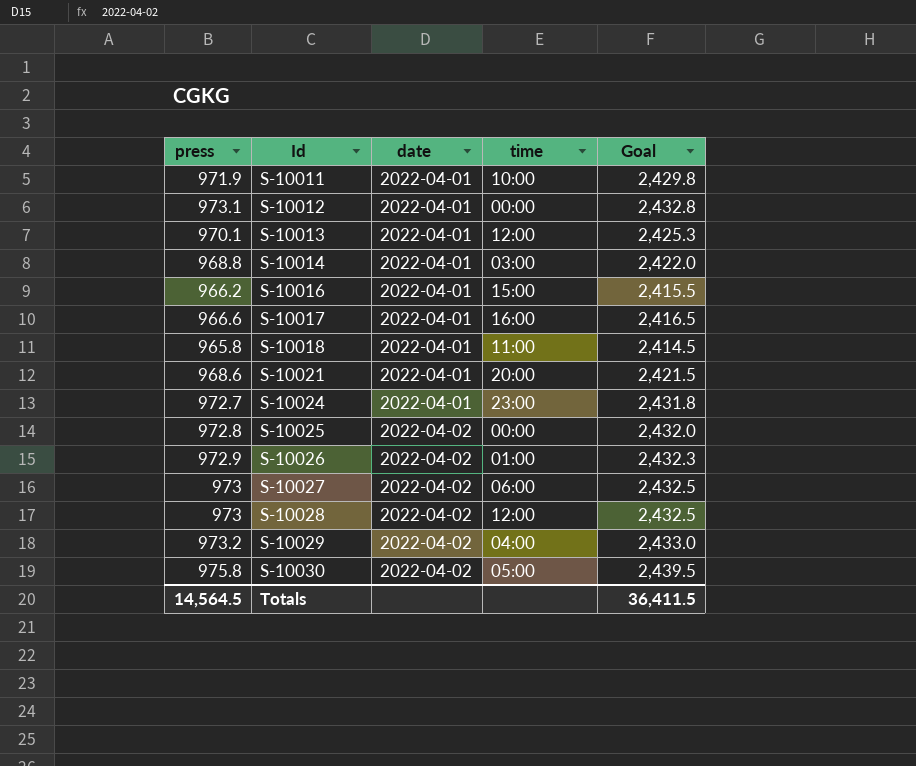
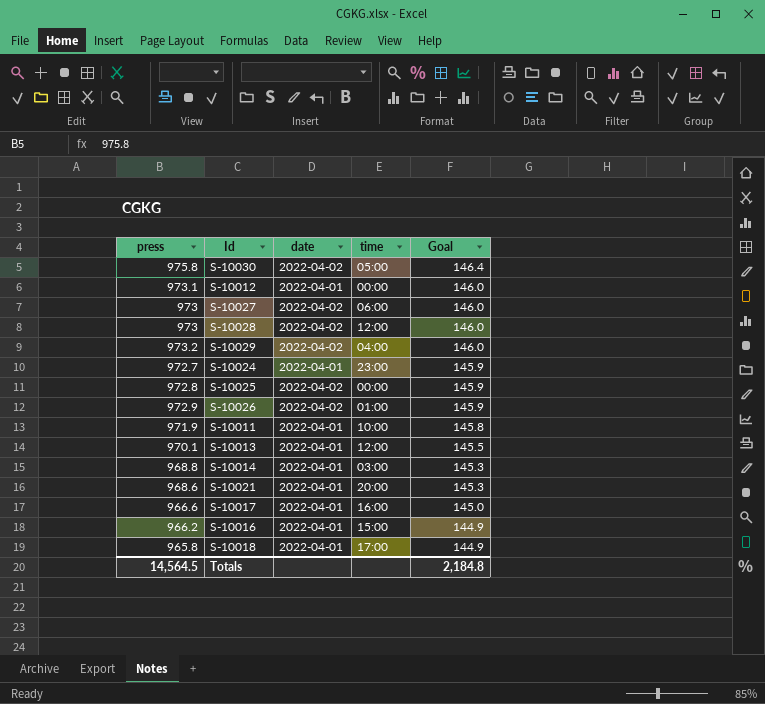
row order: Id ascending -> Goal descending
column Goal | formula: [press] * 2.5 -> [press] * 0.15
S-10018 | time: 11:00 -> 17:00
Totals | Goal: 36,411.5 -> 2,184.8

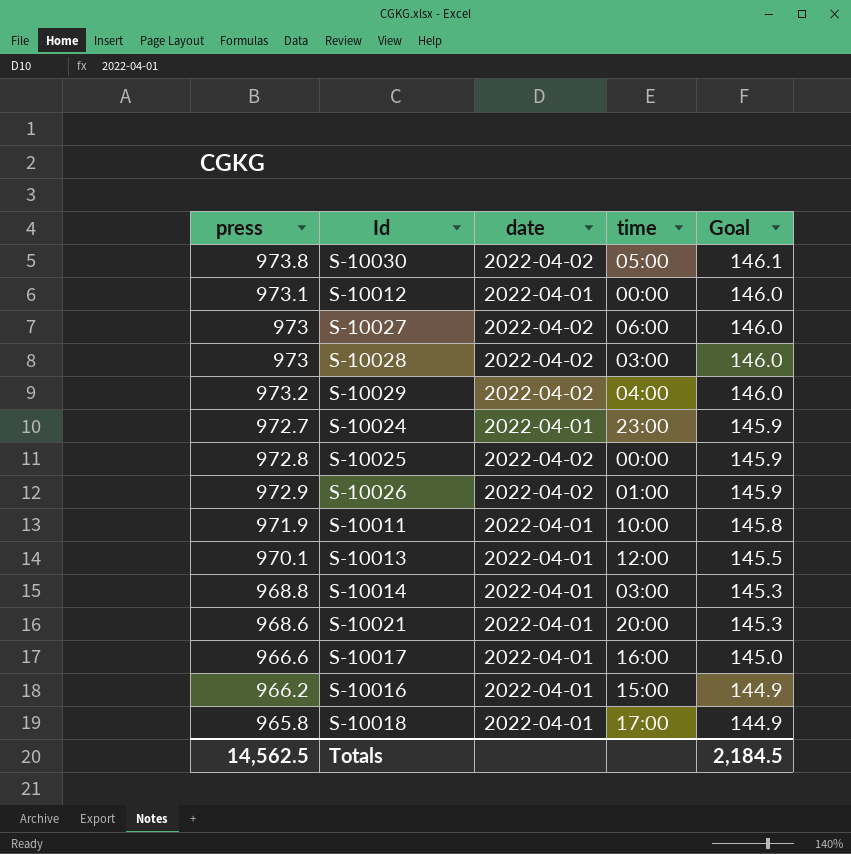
S-10030 | press: 975.8 -> 973.8
S-10030 | Goal: 146.4 -> 146.1
S-10028 | time: 12:00 -> 03:00
Totals | press: 14,564.5 -> 14,562.5
Totals | Goal: 2,184.8 -> 2,184.5

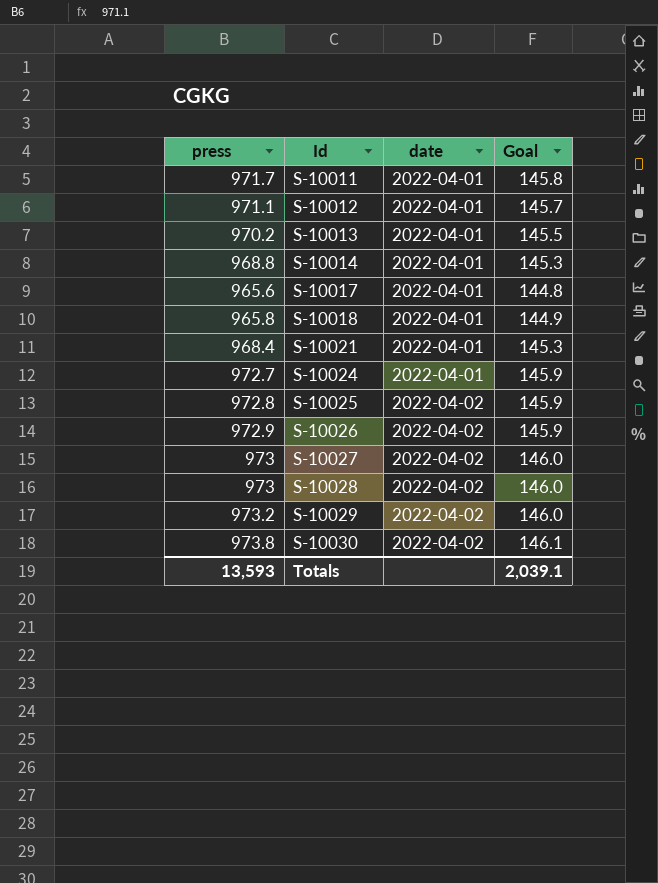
row order: Goal descending -> Id ascending
column time | position: 4 -> none
row S-10016: 966.2 | 2022-04-01 | 15:00 | 144.9 -> none
S-10011 | press: 971.9 -> 971.7
S-10012 | press: 973.1 -> 971.1
S-10012 | Goal: 146.0 -> 145.7
S-10013 | press: 970.1 -> 970.2
S-10017 | press: 966.6 -> 965.6
S-10017 | Goal: 145.0 -> 144.8
S-10021 | press: 968.6 -> 968.4
Totals | press: 14,562.5 -> 13,593
Totals | Goal: 2,184.5 -> 2,039.1

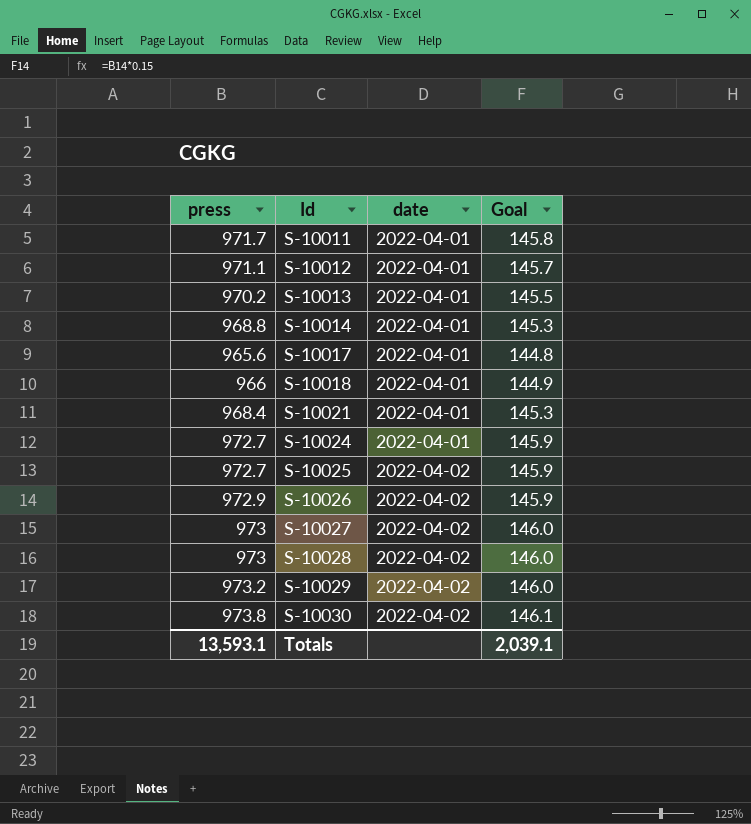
S-10018 | press: 965.8 -> 966
S-10025 | press: 972.8 -> 972.7
Totals | press: 13,593 -> 13,593.1

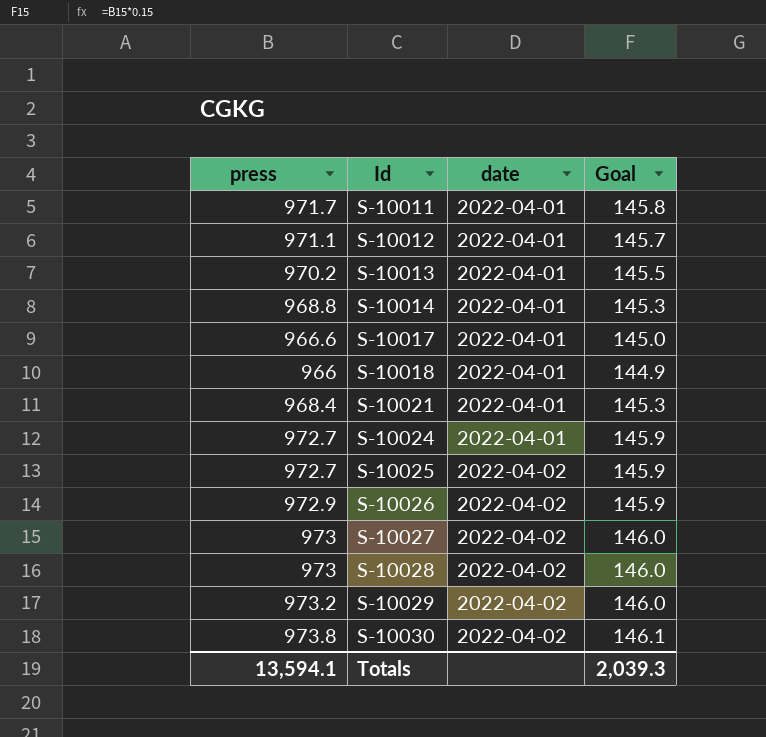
S-10017 | press: 965.6 -> 966.6
S-10017 | Goal: 144.8 -> 145.0
Totals | press: 13,593.1 -> 13,594.1
Totals | Goal: 2,039.1 -> 2,039.3

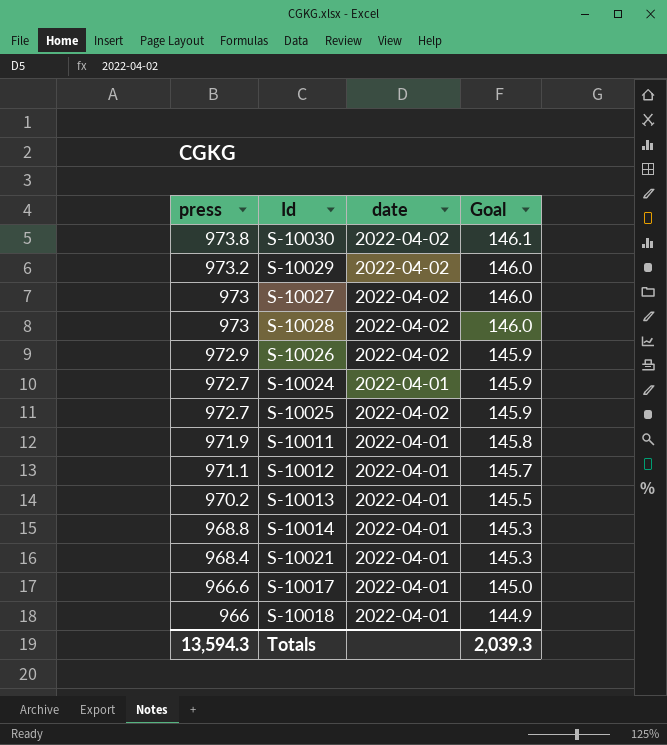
row order: Id ascending -> press descending
S-10011 | press: 971.7 -> 971.9
Totals | press: 13,594.1 -> 13,594.3

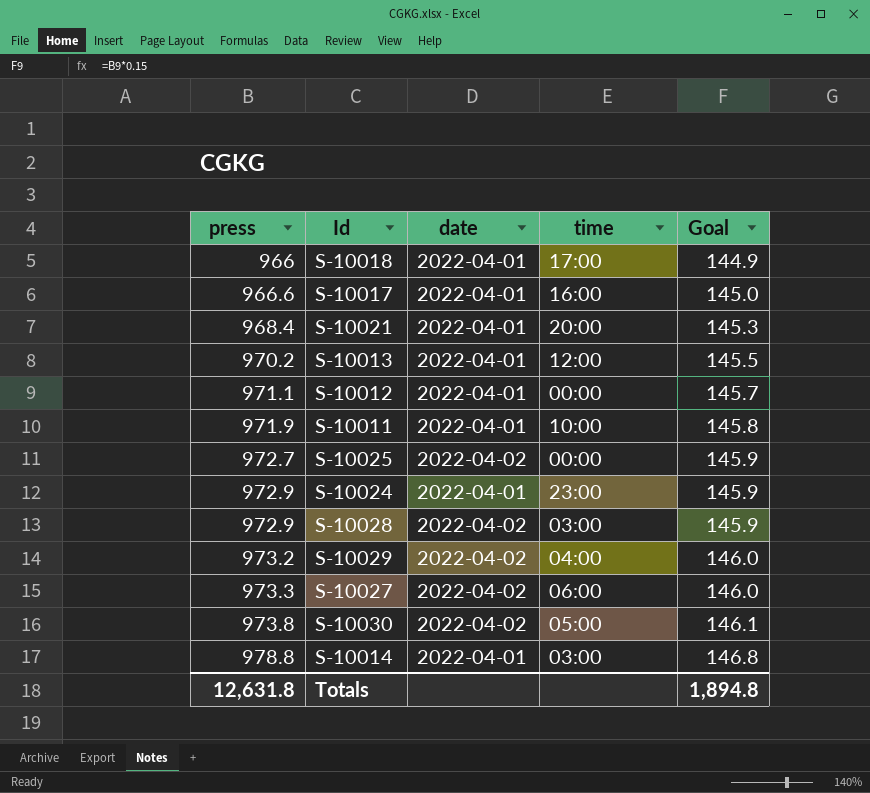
row order: press descending -> press ascending
column time | position: none -> 4
row S-10026: 972.9 | 2022-04-02 | 145.9 -> none
S-10024 | press: 972.7 -> 972.9
S-10028 | press: 973 -> 972.9
S-10028 | Goal: 146.0 -> 145.9
S-10027 | press: 973 -> 973.3
S-10014 | press: 968.8 -> 978.8
S-10014 | Goal: 145.3 -> 146.8
Totals | press: 13,594.3 -> 12,631.8
Totals | Goal: 2,039.3 -> 1,894.8

